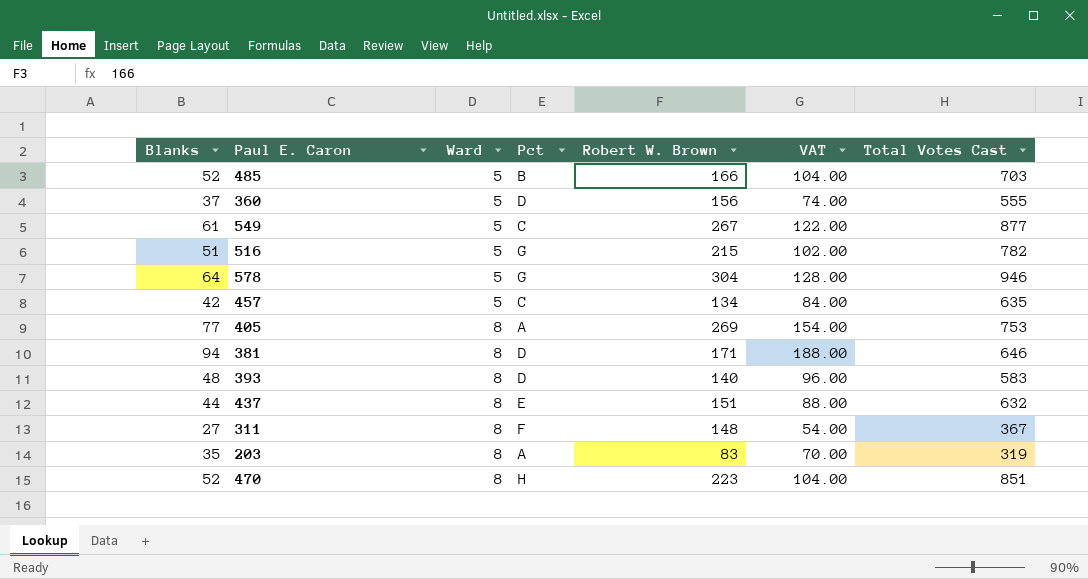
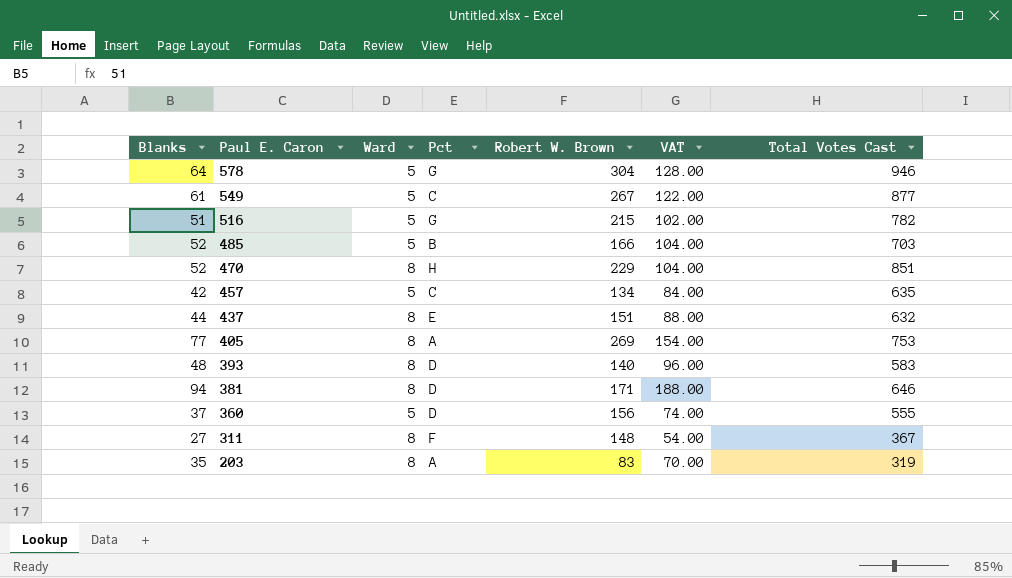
row order: Ward ascending -> Paul E. Caron descending
470 | Robert W. Brown: 223 -> 229

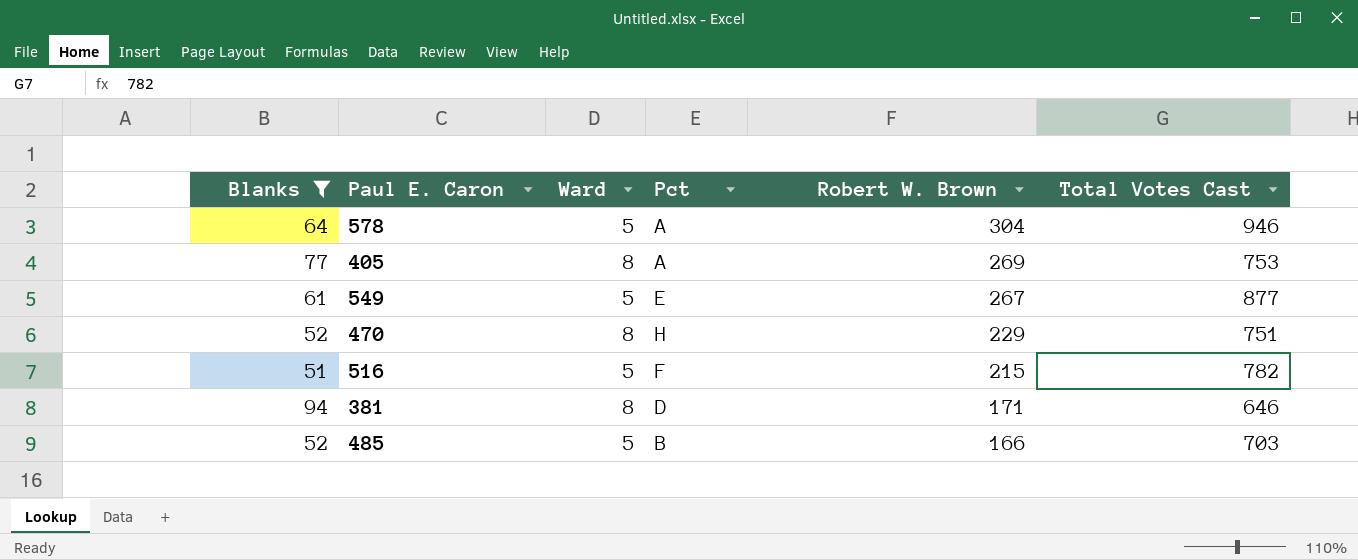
filter: none -> Blanks >= 51
row order: Paul E. Caron descending -> Robert W. Brown descending
column VAT | formula: [Blanks] * 2 -> none
578 | Pct: G -> A
549 | Pct: C -> E
470 | Total Votes Cast: 851 -> 751
516 | Pct: G -> F

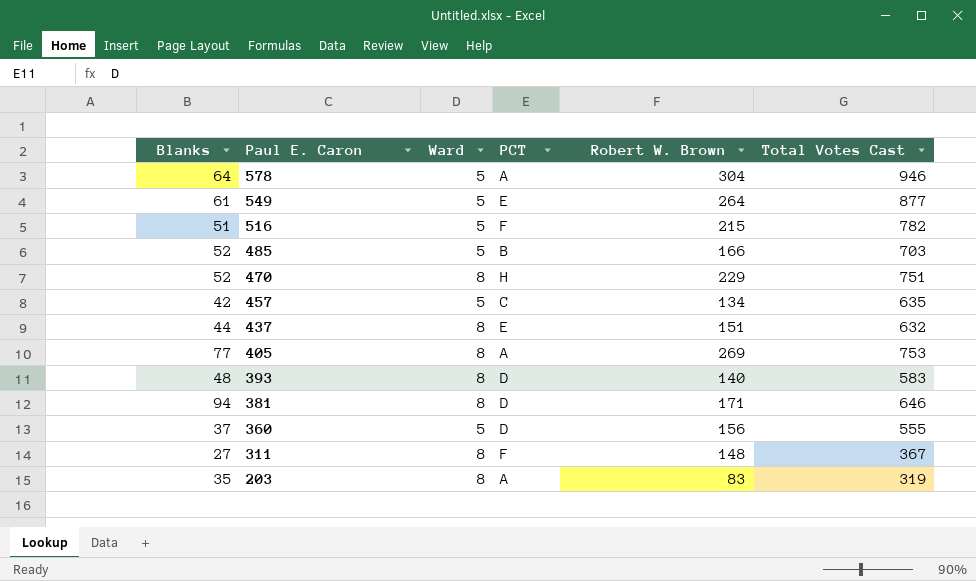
filter: Blanks >= 51 -> none
row order: Robert W. Brown descending -> Paul E. Caron descending
column name: Pct -> PCT
549 | Robert W. Brown: 267 -> 264

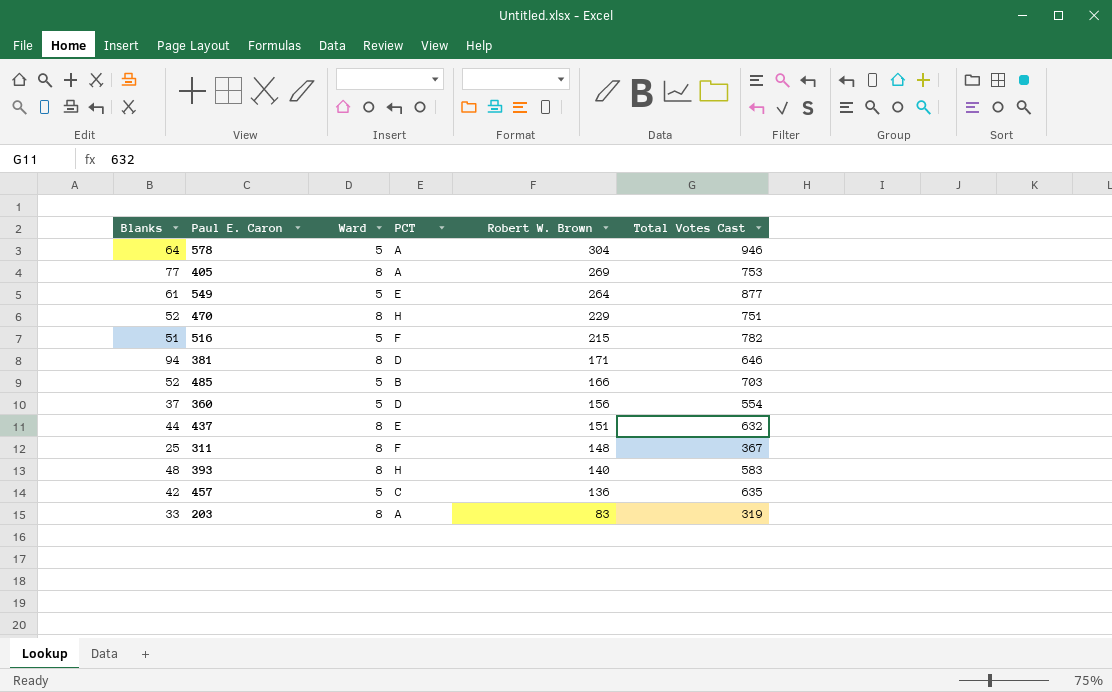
row order: Paul E. Caron descending -> Robert W. Brown descending
360 | Total Votes Cast: 555 -> 554
311 | Blanks: 27 -> 25
393 | PCT: D -> H
457 | Robert W. Brown: 134 -> 136
203 | Blanks: 35 -> 33

